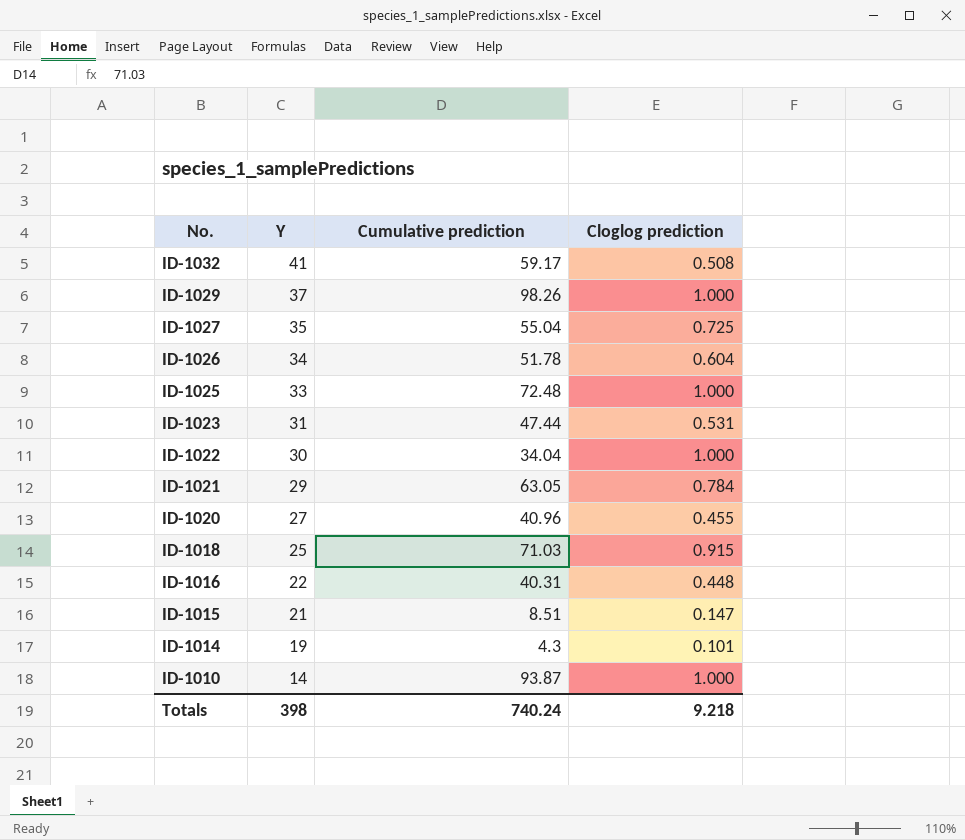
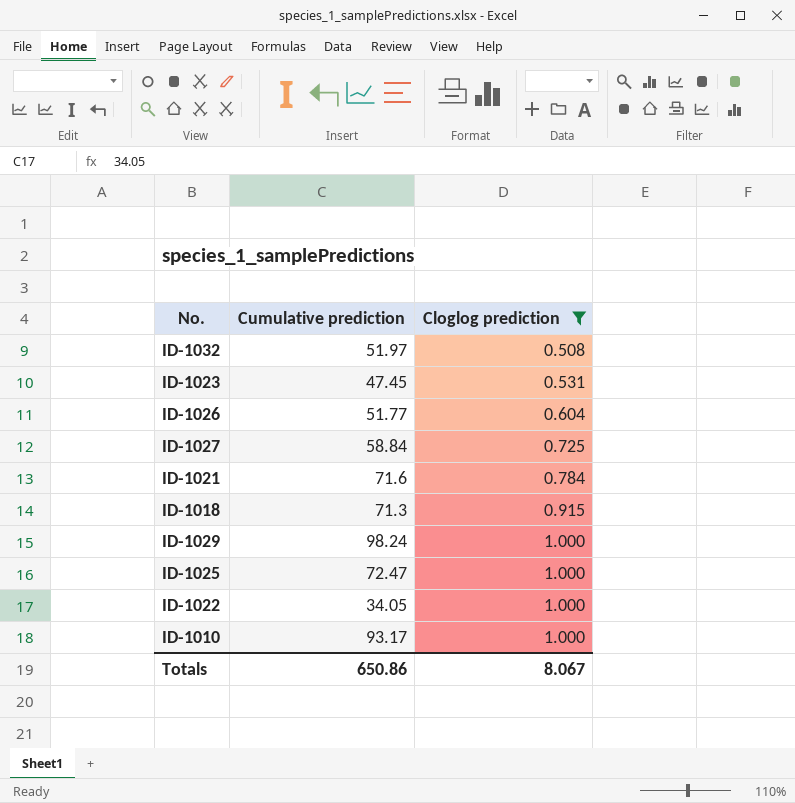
filter: none -> Cloglog prediction >= 0.508
row order: No. descending -> Cloglog prediction ascending
column Y | position: 2 -> none
ID-1032 | Cumulative prediction: 59.17 -> 51.97
ID-1023 | Cumulative prediction: 47.44 -> 47.45
ID-1026 | Cumulative prediction: 51.78 -> 51.77
ID-1027 | Cumulative prediction: 55.04 -> 58.84
ID-1021 | Cumulative prediction: 63.05 -> 71.6
ID-1018 | Cumulative prediction: 71.03 -> 71.3
ID-1029 | Cumulative prediction: 98.26 -> 98.24
ID-1025 | Cumulative prediction: 72.48 -> 72.47
ID-1022 | Cumulative prediction: 34.04 -> 34.05
ID-1010 | Cumulative prediction: 93.87 -> 93.17
Totals | Cumulative prediction: 740.24 -> 650.86
Totals | Cloglog prediction: 9.218 -> 8.067

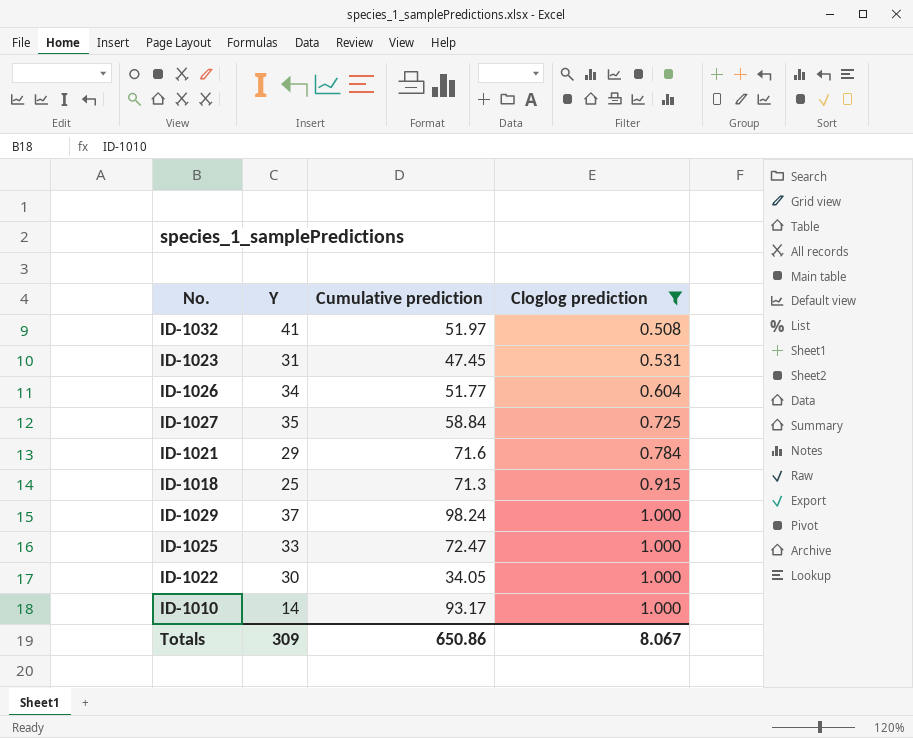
column Y | position: none -> 2

